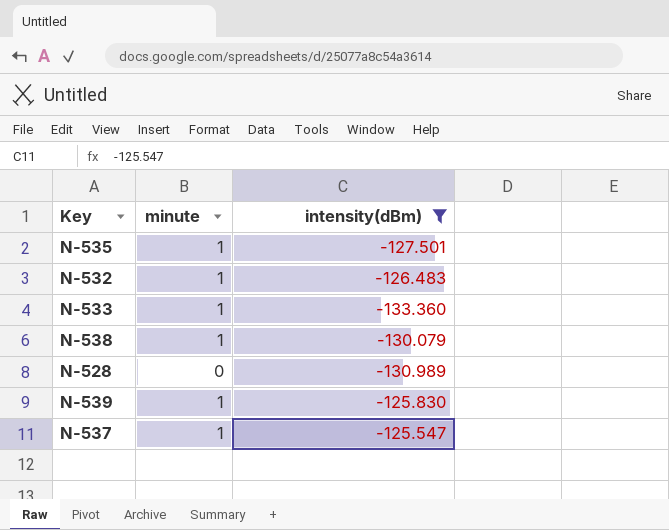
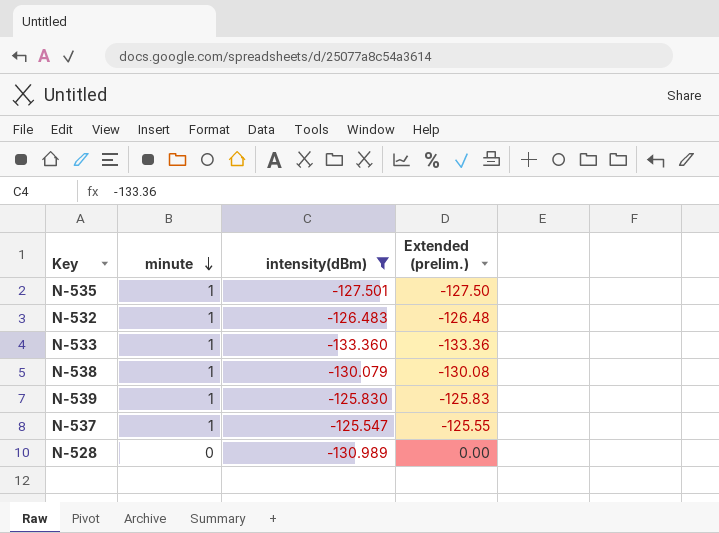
row order: none -> minute descending
column Extended (prelim.) | formula: none -> [minute] * [intensity(dBm)]

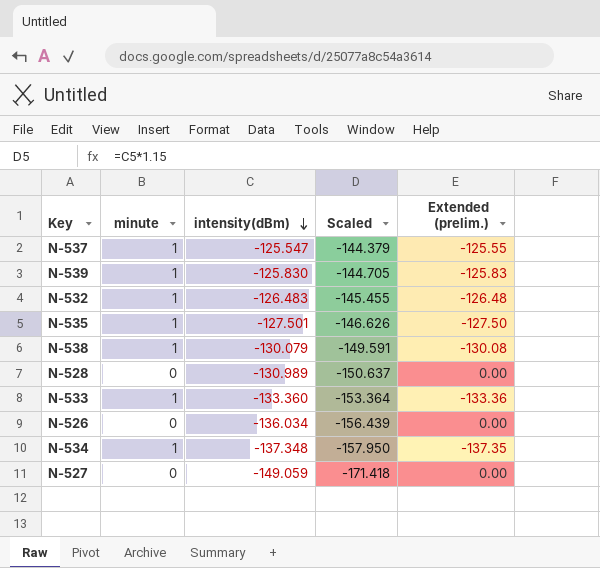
filter: intensity(dBm) >= -133.360 -> none
row order: minute descending -> intensity(dBm) descending
column Scaled | formula: none -> [intensity(dBm)] * 1.15

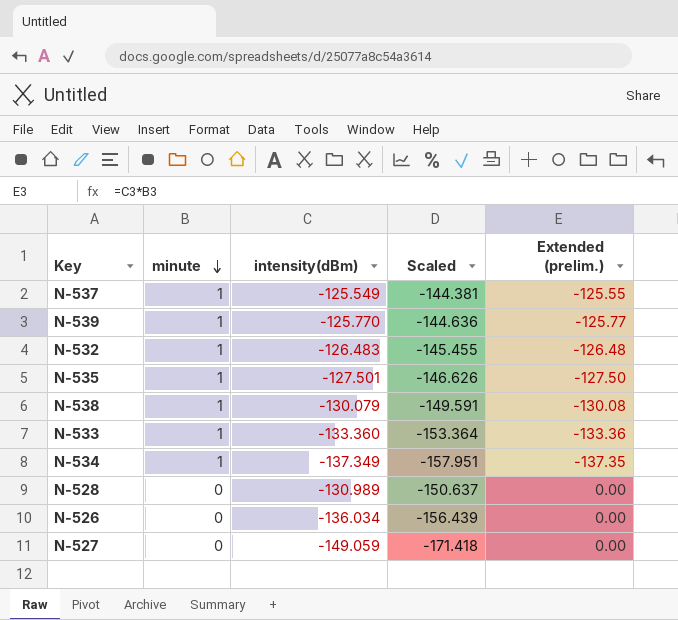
row order: intensity(dBm) descending -> minute descending
N-537 | intensity(dBm): -125.547 -> -125.549
N-537 | Scaled: -144.379 -> -144.381
N-539 | intensity(dBm): -125.830 -> -125.770
N-539 | Scaled: -144.705 -> -144.636
N-539 | Extended (prelim.): -125.83 -> -125.77
N-534 | intensity(dBm): -137.348 -> -137.349
N-534 | Scaled: -157.950 -> -157.951

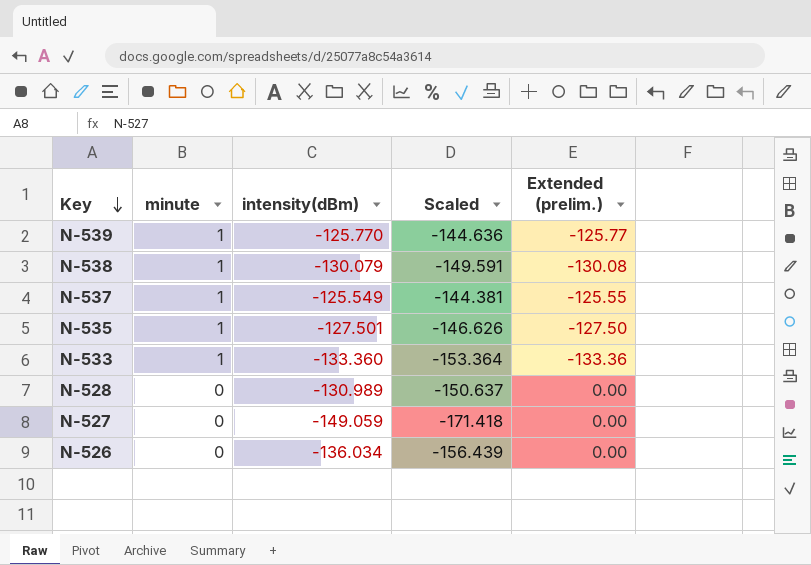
row order: minute descending -> Key descending
row N-532: 1 | -126.483 | -145.455 | -126.48 -> none
row N-534: 1 | -137.349 | -157.951 | -137.35 -> none

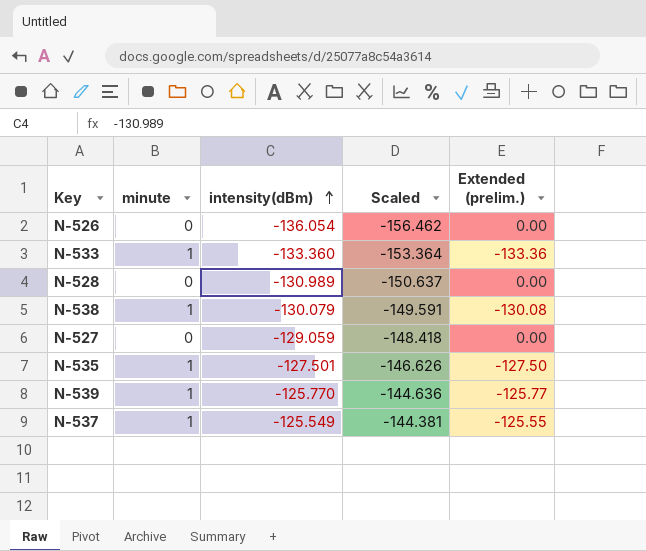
row order: Key descending -> intensity(dBm) ascending
N-526 | intensity(dBm): -136.034 -> -136.054
N-526 | Scaled: -156.439 -> -156.462
N-527 | intensity(dBm): -149.059 -> -129.059
N-527 | Scaled: -171.418 -> -148.418

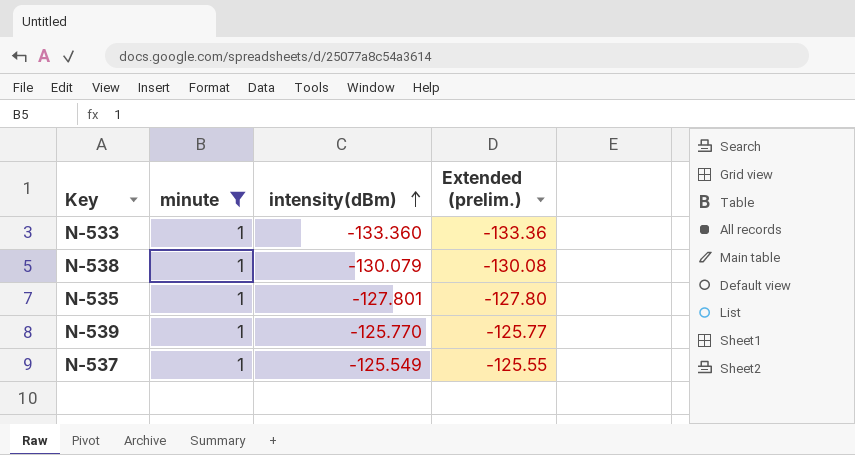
filter: none -> minute = 1
column Scaled | formula: [intensity(dBm)] * 1.15 -> none
N-535 | intensity(dBm): -127.501 -> -127.801
N-535 | Extended (prelim.): -127.50 -> -127.80

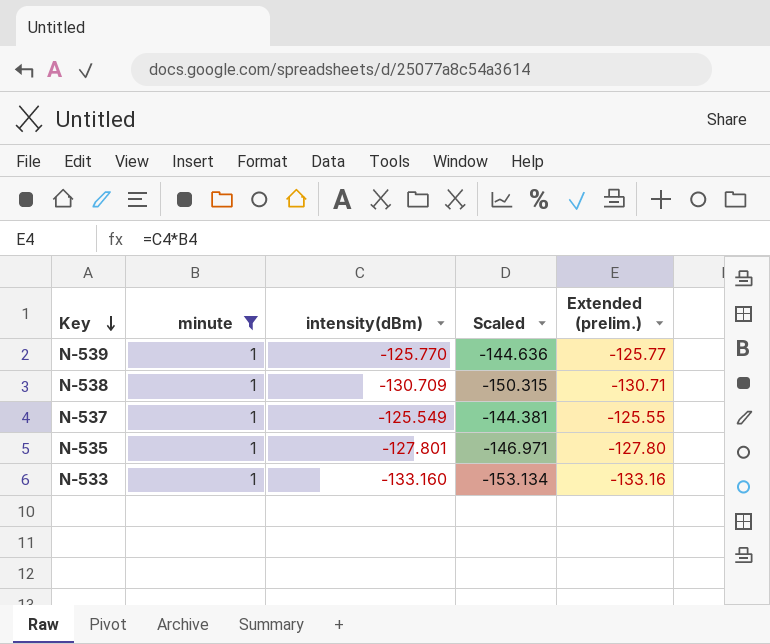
row order: intensity(dBm) ascending -> Key descending
column Scaled | formula: none -> [intensity(dBm)] * 1.15
N-538 | intensity(dBm): -130.079 -> -130.709
N-538 | Extended (prelim.): -130.08 -> -130.71
N-533 | intensity(dBm): -133.360 -> -133.160
N-533 | Extended (prelim.): -133.36 -> -133.16

